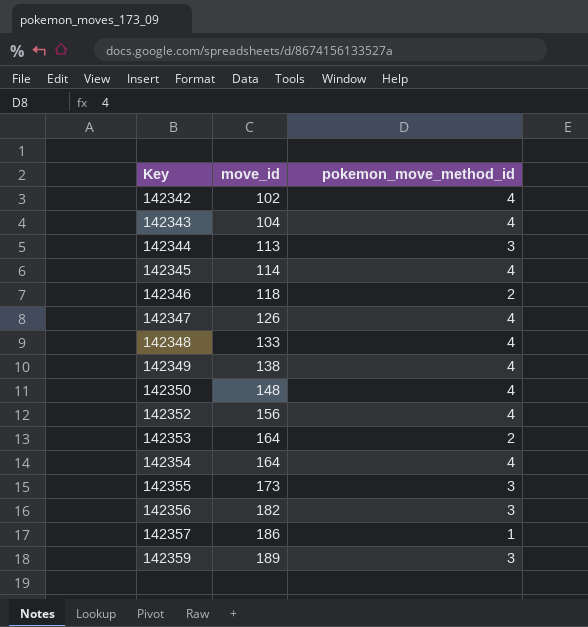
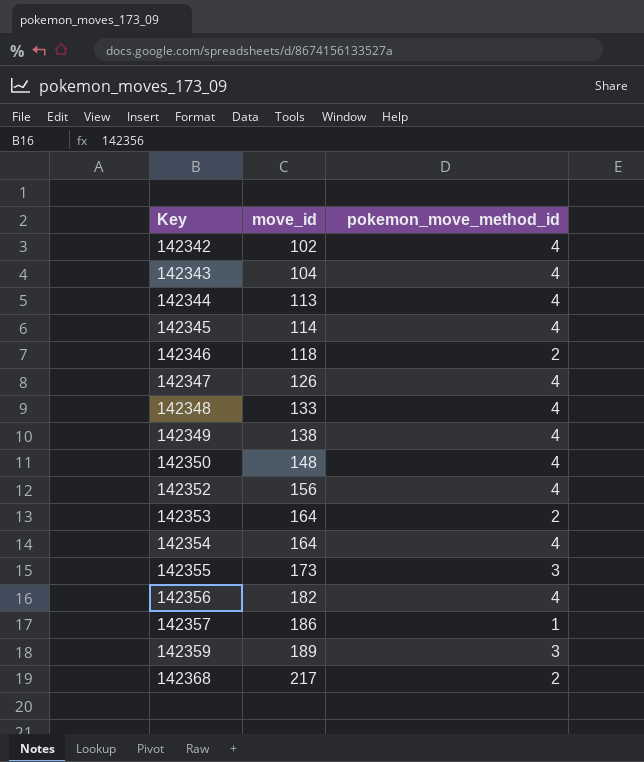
142344 | pokemon_move_method_id: 3 -> 4
142356 | pokemon_move_method_id: 3 -> 4
row 142368: none -> 217 | 2

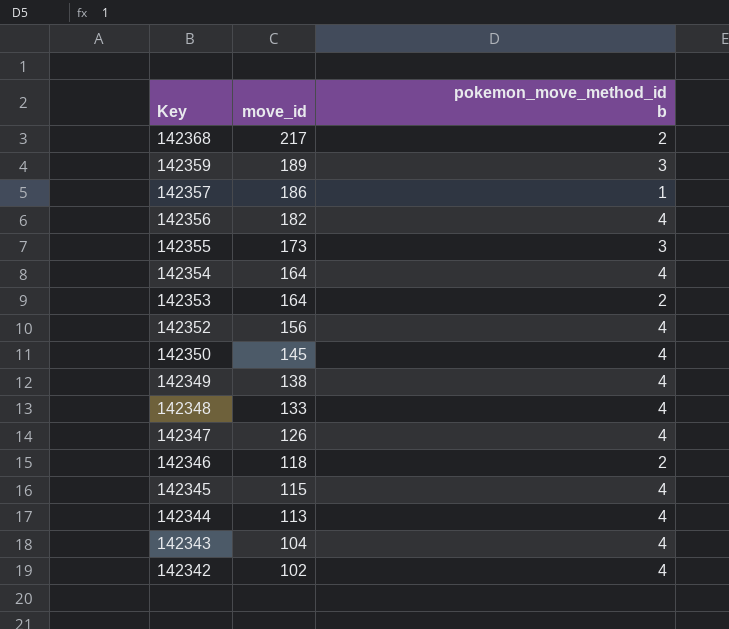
row order: Key ascending -> Key descending
column name: pokemon_move_method_id -> pokemon_move_method_id b
142350 | move_id: 148 -> 145
142345 | move_id: 114 -> 115

